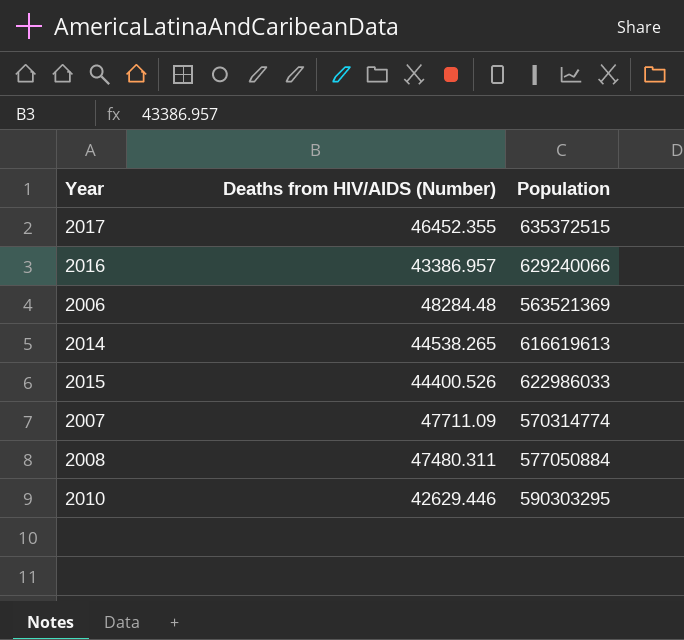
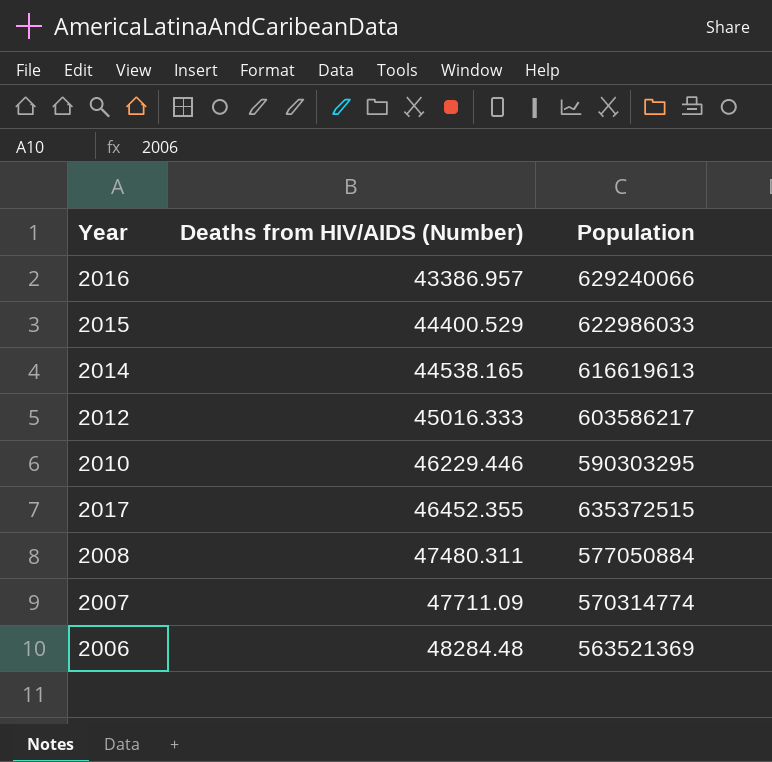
row order: none -> Deaths from HIV/AIDS (Number) ascending
2015 | Deaths from HIV/AIDS (Number): 44400.526 -> 44400.529
2014 | Deaths from HIV/AIDS (Number): 44538.265 -> 44538.165
row 2012: none -> 45016.333 | 603586217
2010 | Deaths from HIV/AIDS (Number): 42629.446 -> 46229.446

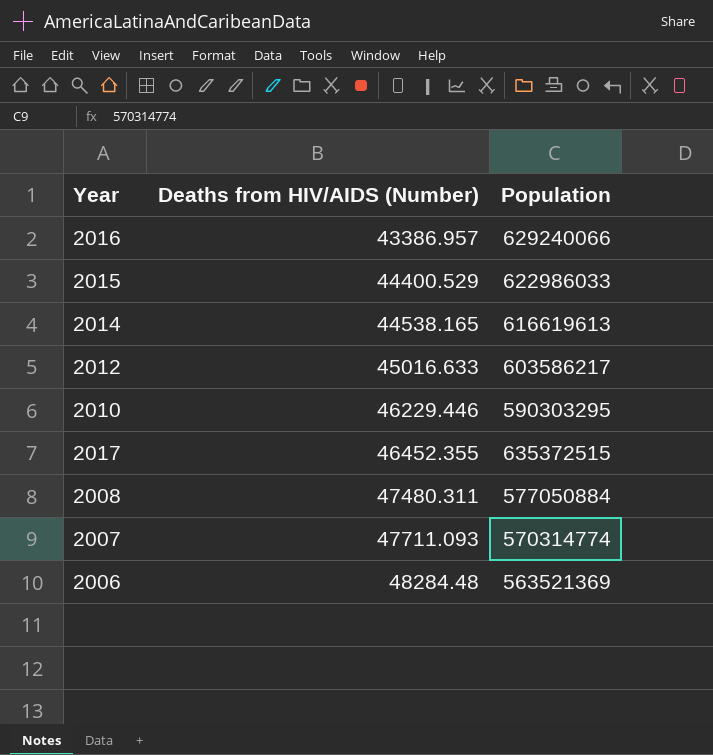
2012 | Deaths from HIV/AIDS (Number): 45016.333 -> 45016.633
2007 | Deaths from HIV/AIDS (Number): 47711.09 -> 47711.093

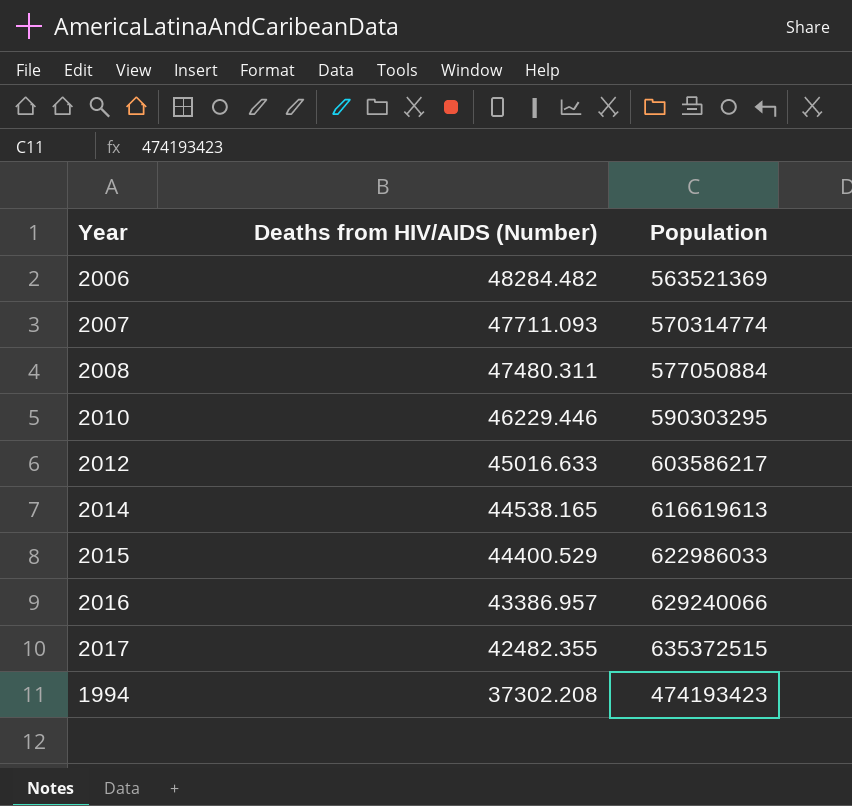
row order: Deaths from HIV/AIDS (Number) ascending -> Deaths from HIV/AIDS (Number) descending
2006 | Deaths from HIV/AIDS (Number): 48284.48 -> 48284.482
2017 | Deaths from HIV/AIDS (Number): 46452.355 -> 42482.355
row 1994: none -> 37302.208 | 474193423

